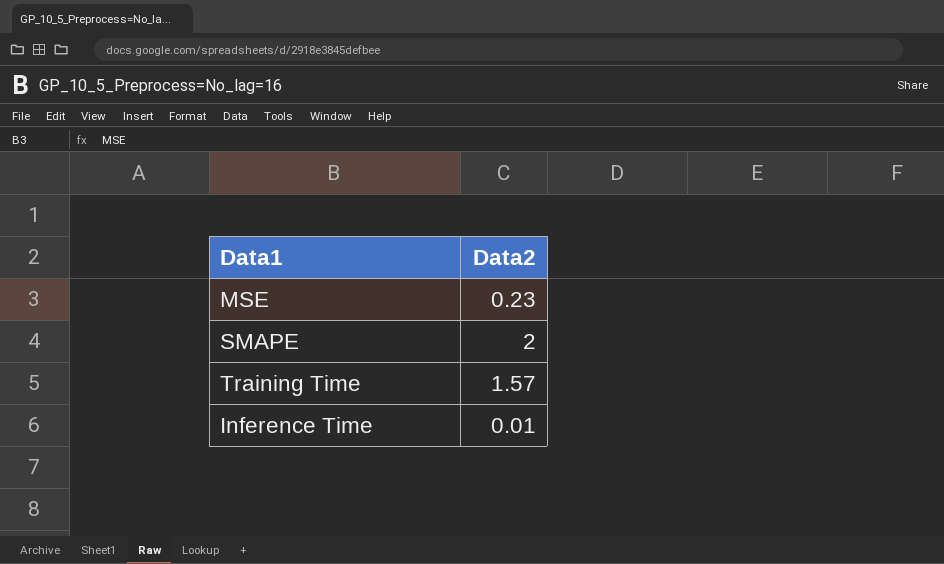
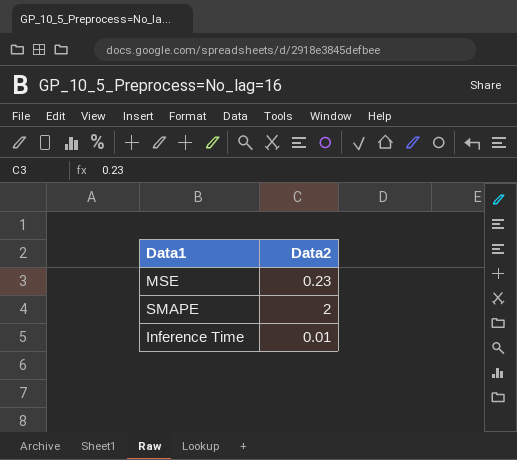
row Training Time: 1.57 -> none

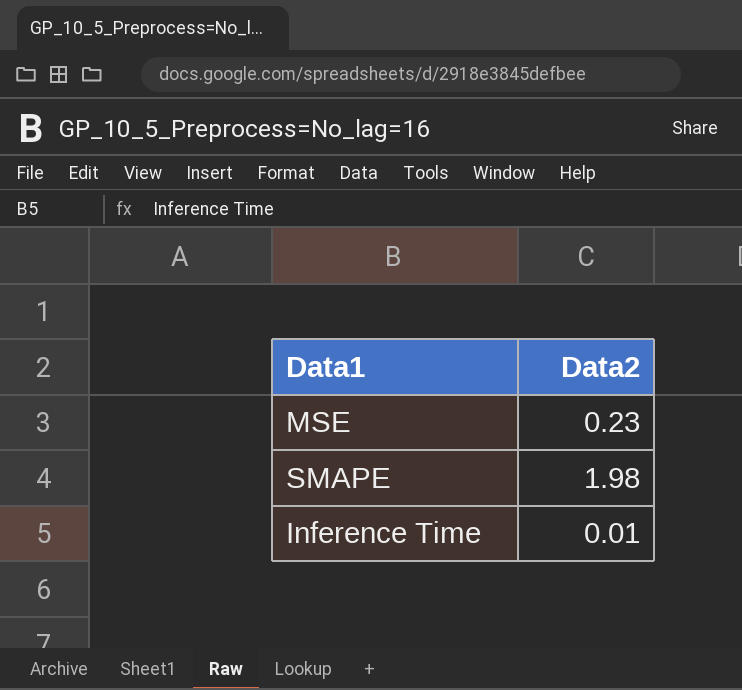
SMAPE | Data2: 2 -> 1.98

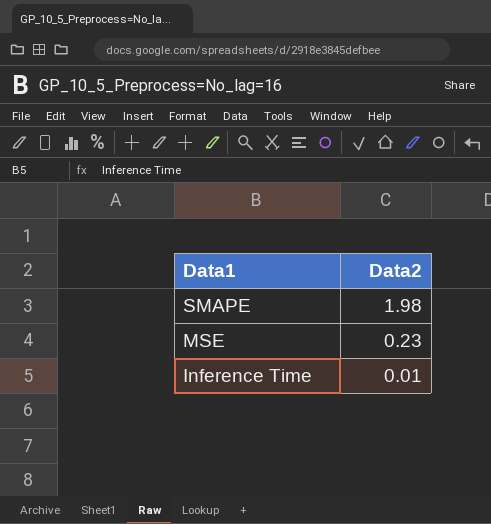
row order: none -> Data1 descending

